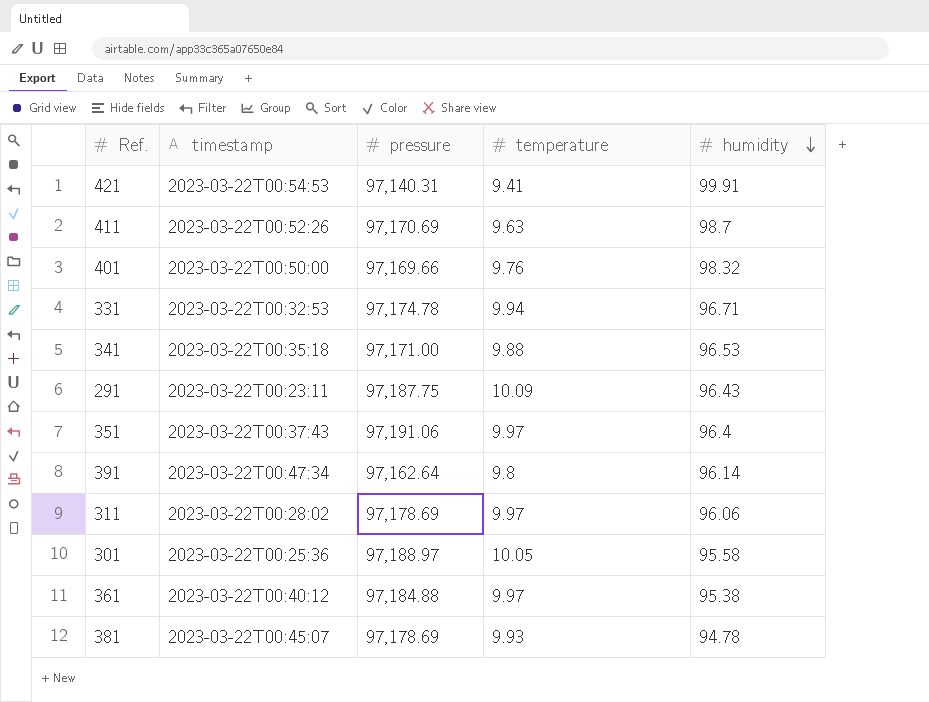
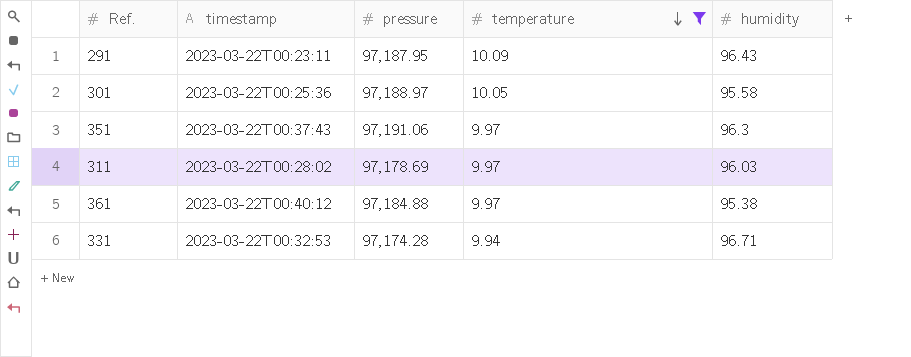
filter: none -> temperature >= 9.94
row order: humidity descending -> temperature descending
291 | pressure: 97,187.75 -> 97,187.95
351 | humidity: 96.4 -> 96.3
311 | humidity: 96.06 -> 96.03
331 | pressure: 97,174.78 -> 97,174.28

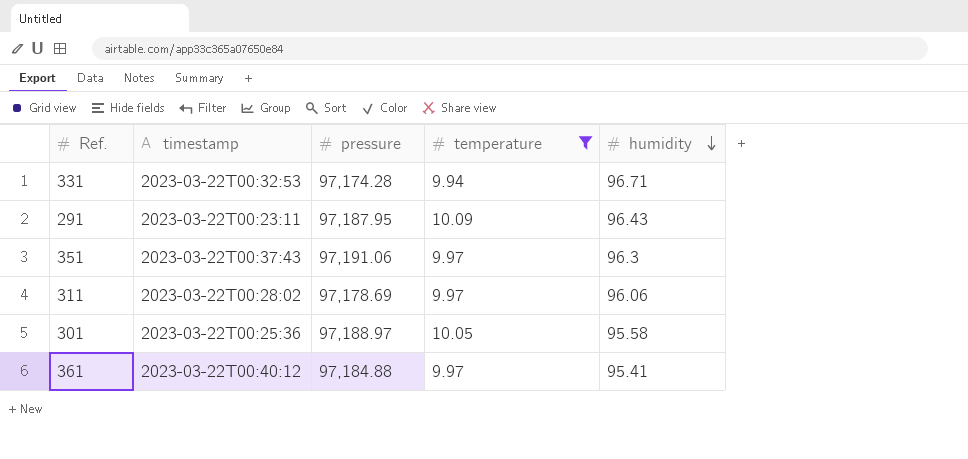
row order: temperature descending -> humidity descending
311 | humidity: 96.03 -> 96.06
361 | humidity: 95.38 -> 95.41

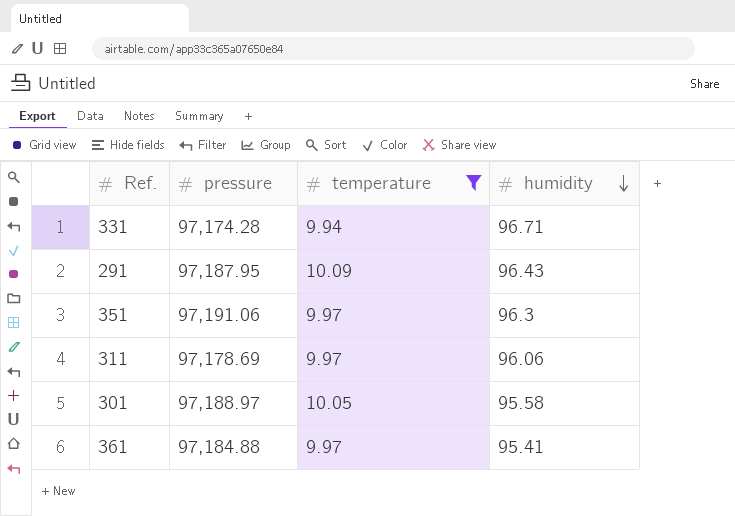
column timestamp | position: 2 -> none

